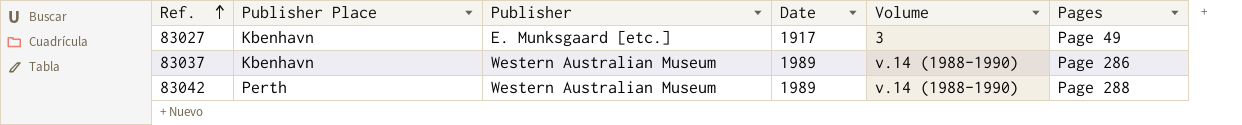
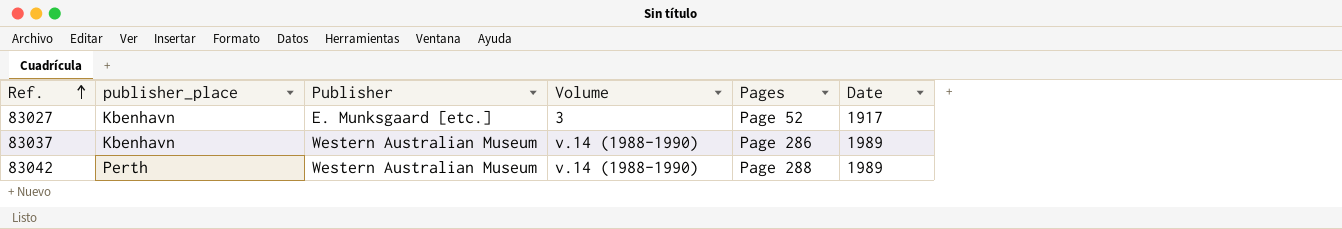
column name: Publisher Place -> publisher_place
column Date | position: 4 -> 6
83027 | Pages: Page 49 -> Page 52

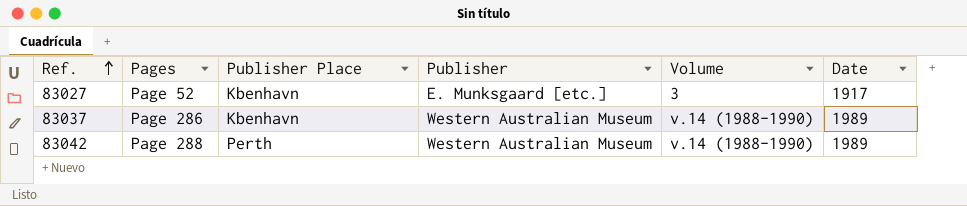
column Pages | position: 5 -> 2
column name: publisher_place -> Publisher Place

